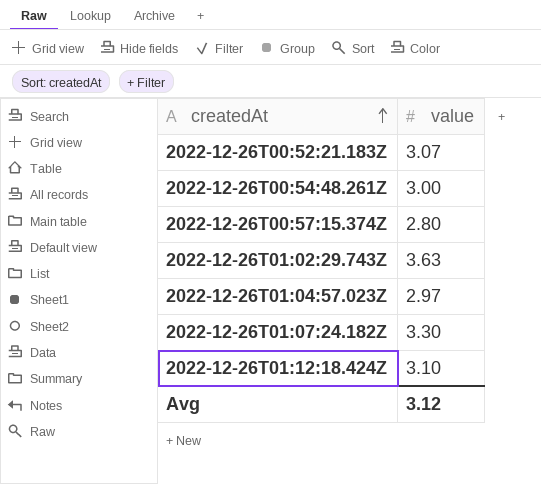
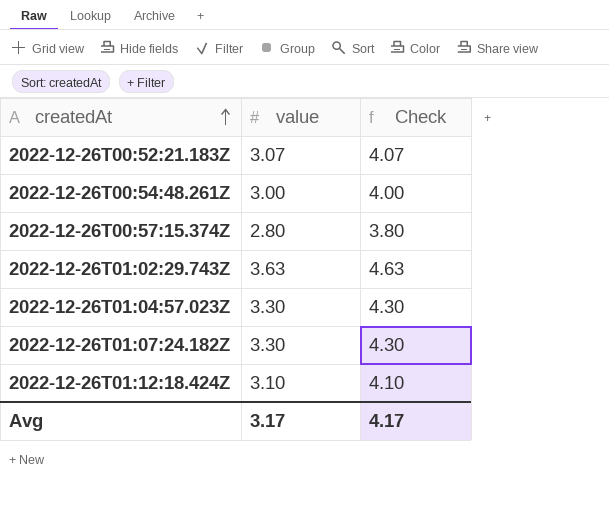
column Check | formula: none -> [value] + 1
2022-12-26T01:04:57.023Z | value: 2.97 -> 3.30
Avg | value: 3.12 -> 3.17

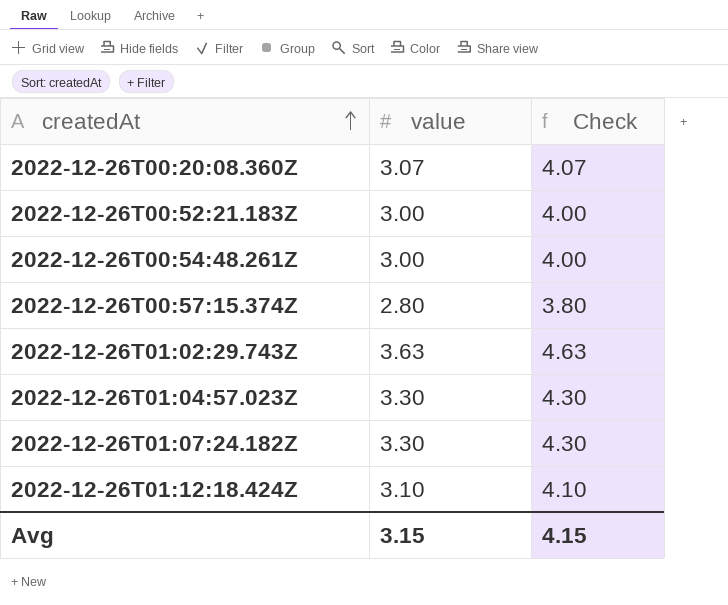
row 2022-12-26T00:20:08.360Z: none -> 3.07 | 4.07
2022-12-26T00:52:21.183Z | value: 3.07 -> 3.00
2022-12-26T00:52:21.183Z | Check: 4.07 -> 4.00
Avg | value: 3.17 -> 3.15
Avg | Check: 4.17 -> 4.15

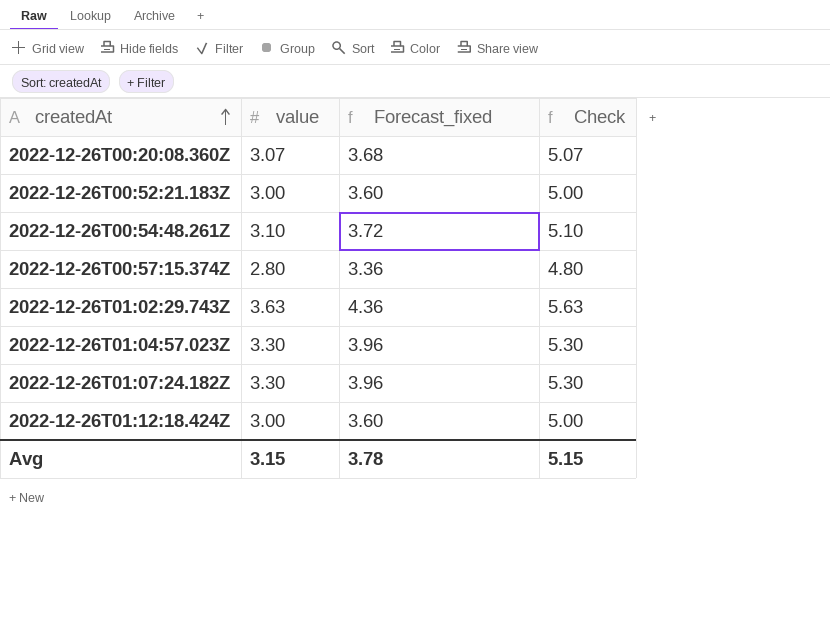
column Forecast_fixed | formula: none -> [value] * 1.2
column Check | formula: [value] + 1 -> [value] + 2
2022-12-26T00:54:48.261Z | value: 3.00 -> 3.10
2022-12-26T01:12:18.424Z | value: 3.10 -> 3.00
Avg | Check: 4.15 -> 5.15

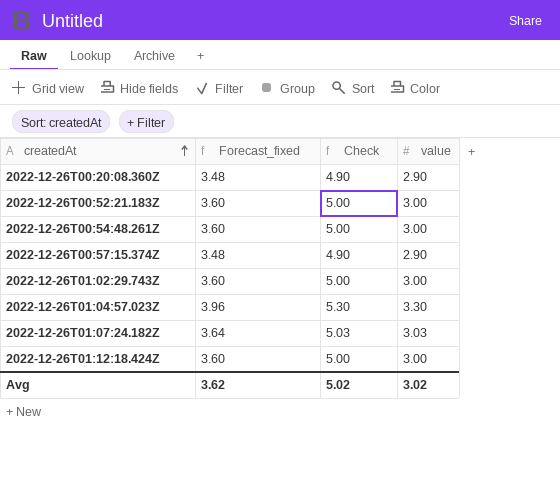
column value | position: 2 -> 4
2022-12-26T00:20:08.360Z | Forecast_fixed: 3.68 -> 3.48
2022-12-26T00:20:08.360Z | Check: 5.07 -> 4.90
2022-12-26T00:20:08.360Z | value: 3.07 -> 2.90
2022-12-26T00:54:48.261Z | Forecast_fixed: 3.72 -> 3.60
2022-12-26T00:54:48.261Z | Check: 5.10 -> 5.00
2022-12-26T00:54:48.261Z | value: 3.10 -> 3.00
2022-12-26T00:57:15.374Z | Forecast_fixed: 3.36 -> 3.48
2022-12-26T00:57:15.374Z | Check: 4.80 -> 4.90
2022-12-26T00:57:15.374Z | value: 2.80 -> 2.90
2022-12-26T01:02:29.743Z | Forecast_fixed: 4.36 -> 3.60
2022-12-26T01:02:29.743Z | Check: 5.63 -> 5.00
2022-12-26T01:02:29.743Z | value: 3.63 -> 3.00
2022-12-26T01:07:24.182Z | Forecast_fixed: 3.96 -> 3.64
2022-12-26T01:07:24.182Z | Check: 5.30 -> 5.03
2022-12-26T01:07:24.182Z | value: 3.30 -> 3.03
Avg | Forecast_fixed: 3.78 -> 3.62
Avg | Check: 5.15 -> 5.02
Avg | value: 3.15 -> 3.02

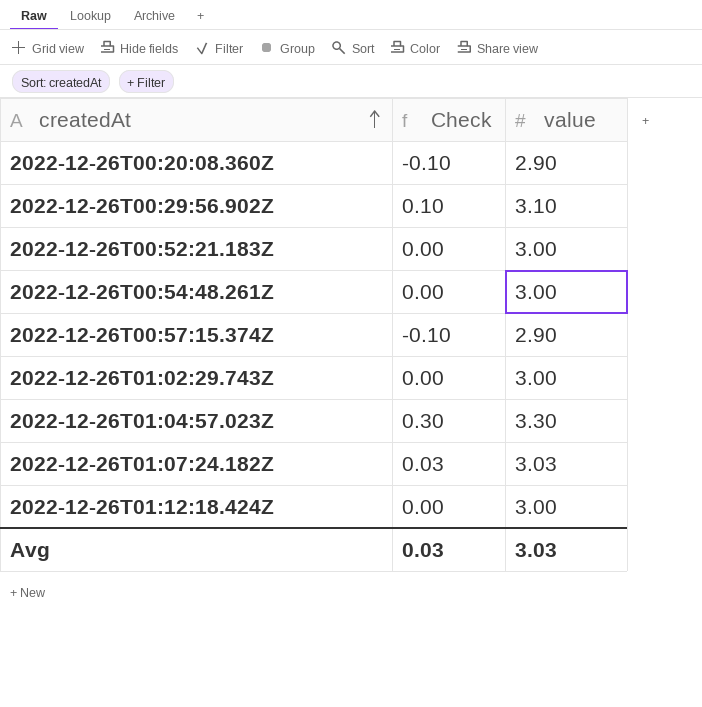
column Forecast_fixed | formula: [value] * 1.2 -> none
column Check | formula: [value] + 2 -> [value] - 3
row 2022-12-26T00:29:56.902Z: none -> 0.10 | 3.10
Avg | Check: 5.02 -> 0.03
Avg | value: 3.02 -> 3.03

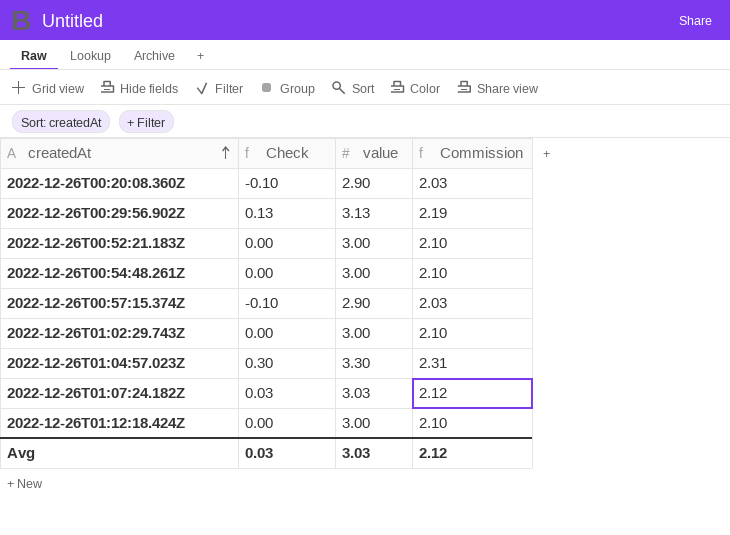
column Commission | formula: none -> [value] * 0.7
2022-12-26T00:29:56.902Z | Check: 0.10 -> 0.13
2022-12-26T00:29:56.902Z | value: 3.10 -> 3.13

